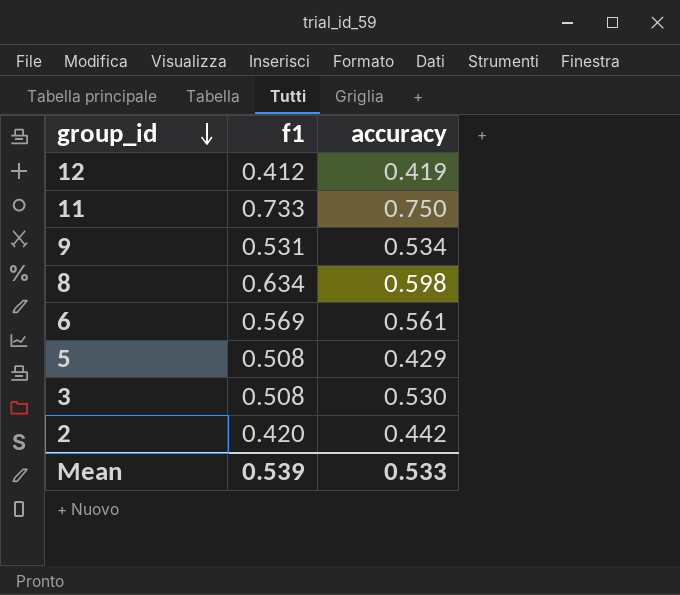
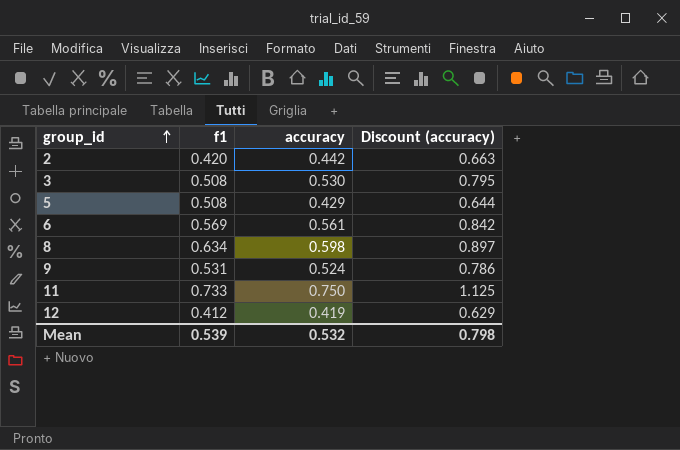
row order: group_id descending -> group_id ascending
column Discount (accuracy) | formula: none -> [accuracy] * 1.5
9 | accuracy: 0.534 -> 0.524
Mean | accuracy: 0.533 -> 0.532

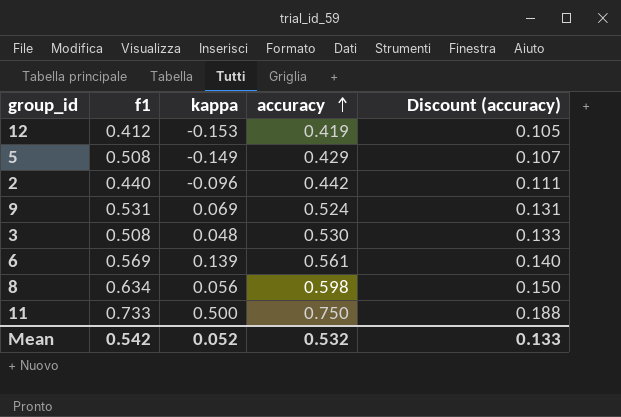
row order: group_id ascending -> accuracy ascending
column kappa | position: none -> 3
column Discount (accuracy) | formula: [accuracy] * 1.5 -> [accuracy] * 0.25
2 | f1: 0.420 -> 0.440
Mean | f1: 0.539 -> 0.542
Mean | Discount (accuracy): 0.798 -> 0.133

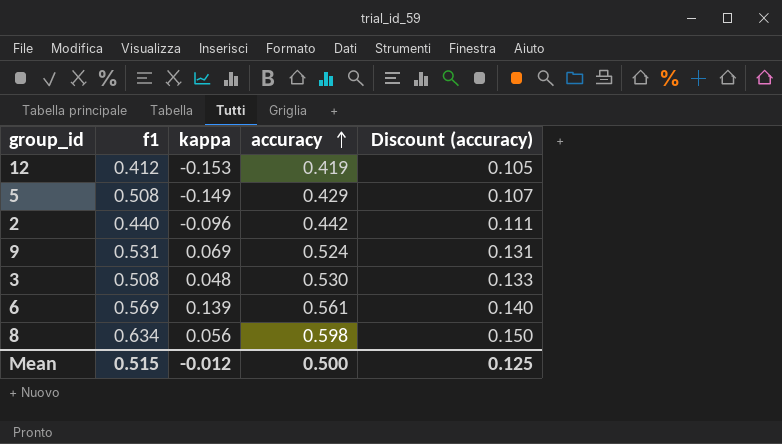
row 11: 0.733 | 0.500 | 0.750 | 0.188 -> none
Mean | f1: 0.542 -> 0.515
Mean | kappa: 0.052 -> -0.012
Mean | accuracy: 0.532 -> 0.500
Mean | Discount (accuracy): 0.133 -> 0.125

